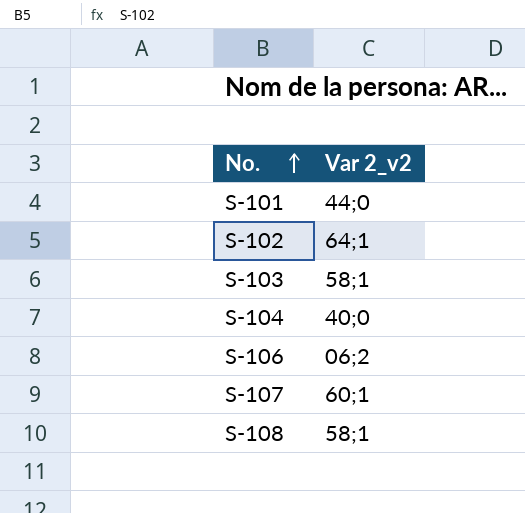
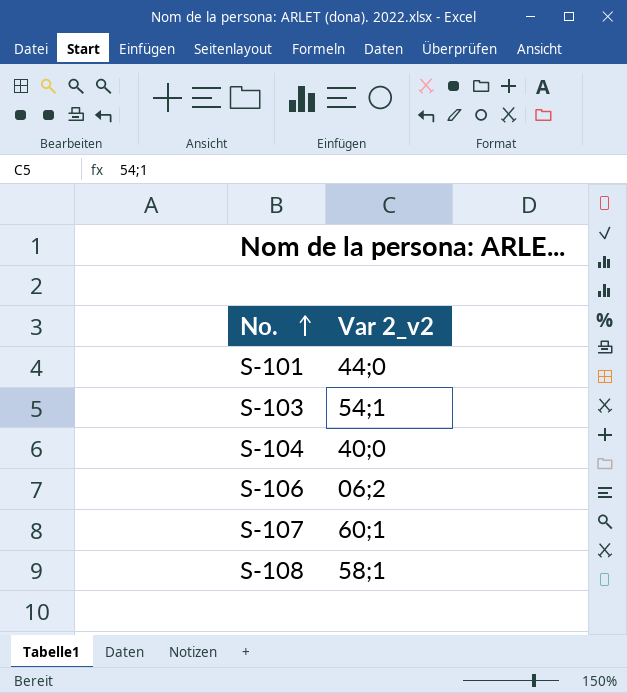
row S-102: 64;1 -> none
S-103 | Var 2_v2: 58;1 -> 54;1

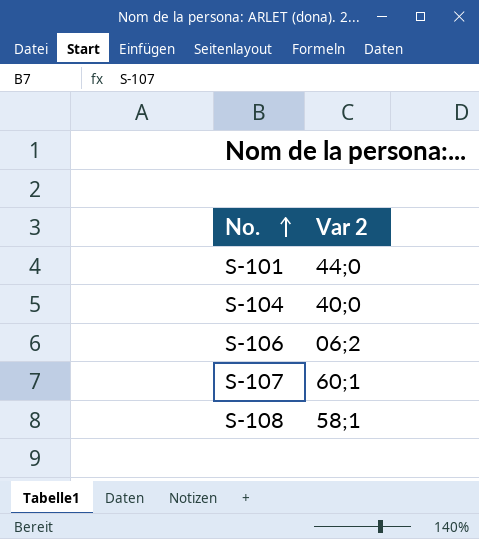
column name: Var 2_v2 -> Var 2
row S-103: 54;1 -> none

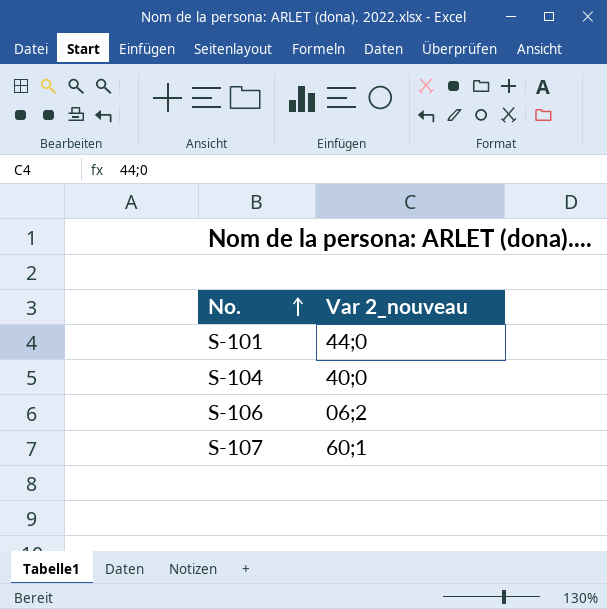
column name: Var 2 -> Var 2_nouveau
row S-108: 58;1 -> none

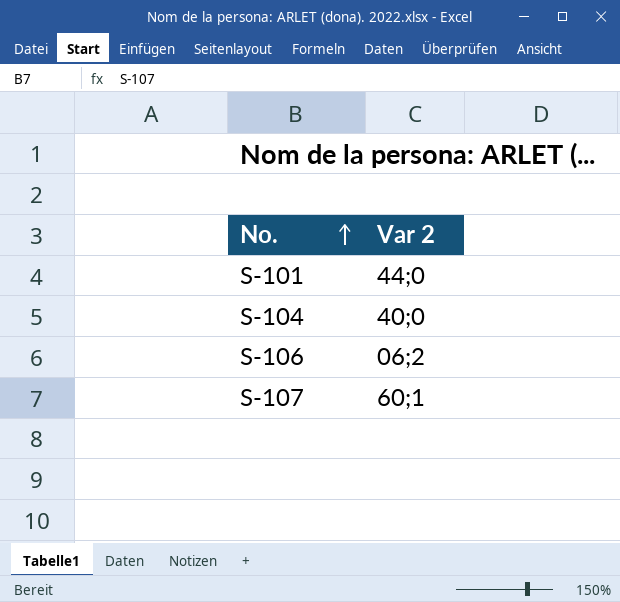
column name: Var 2_nouveau -> Var 2

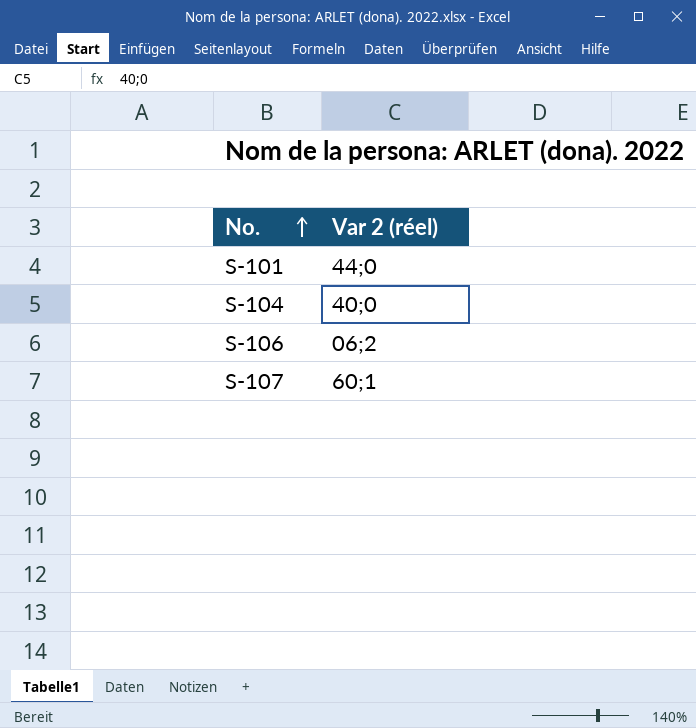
column name: Var 2 -> Var 2 (réel)

